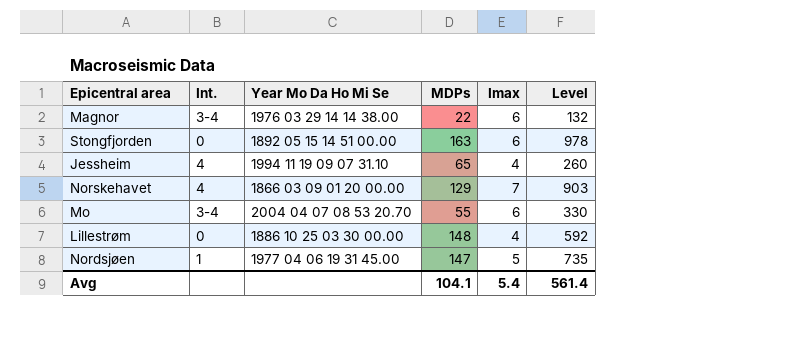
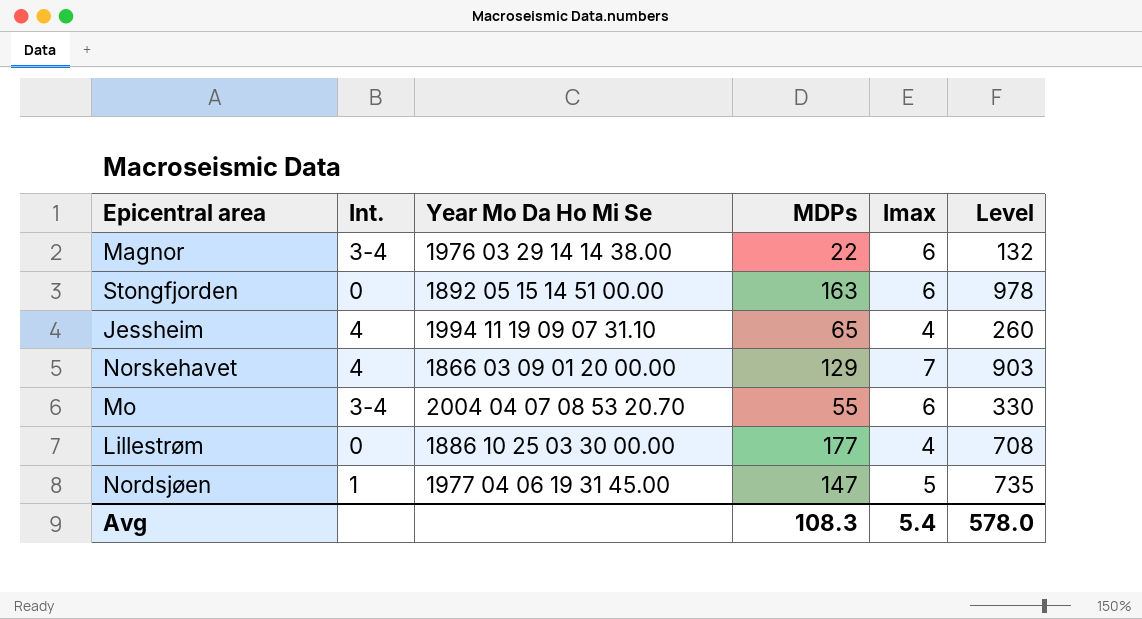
Lillestrøm | MDPs: 148 -> 177
Lillestrøm | Level: 592 -> 708
Avg | MDPs: 104.1 -> 108.3
Avg | Level: 561.4 -> 578.0

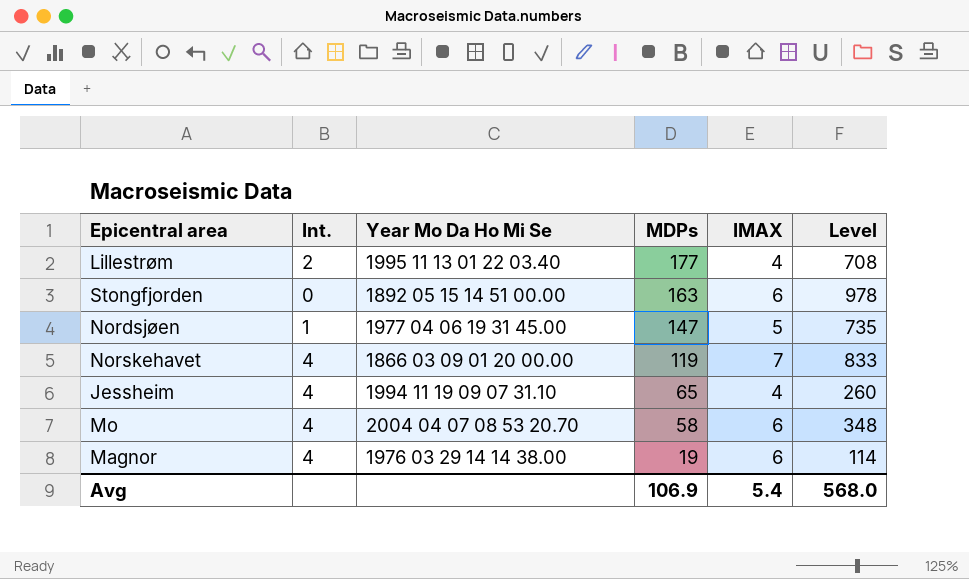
row order: none -> MDPs descending
column name: Imax -> IMAX
Lillestrøm | Int.: 0 -> 2
Lillestrøm | Year Mo Da Ho Mi Se: 1886 10 25 03 30 00.00 -> 1995 11 13 01 22 03.40
Norskehavet | MDPs: 129 -> 119
Norskehavet | Level: 903 -> 833
Mo | Int.: 3-4 -> 4
Mo | MDPs: 55 -> 58
Mo | Level: 330 -> 348
Magnor | Int.: 3-4 -> 4
Magnor | MDPs: 22 -> 19
Magnor | Level: 132 -> 114
Avg | MDPs: 108.3 -> 106.9
Avg | Level: 578.0 -> 568.0

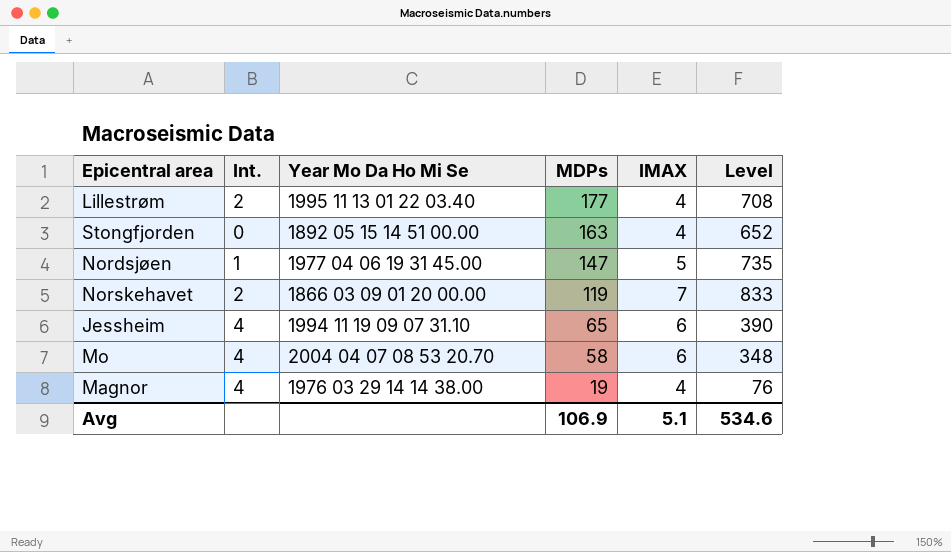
Stongfjorden | IMAX: 6 -> 4
Stongfjorden | Level: 978 -> 652
Norskehavet | Int.: 4 -> 2
Jessheim | IMAX: 4 -> 6
Jessheim | Level: 260 -> 390
Magnor | IMAX: 6 -> 4
Magnor | Level: 114 -> 76
Avg | IMAX: 5.4 -> 5.1
Avg | Level: 568.0 -> 534.6

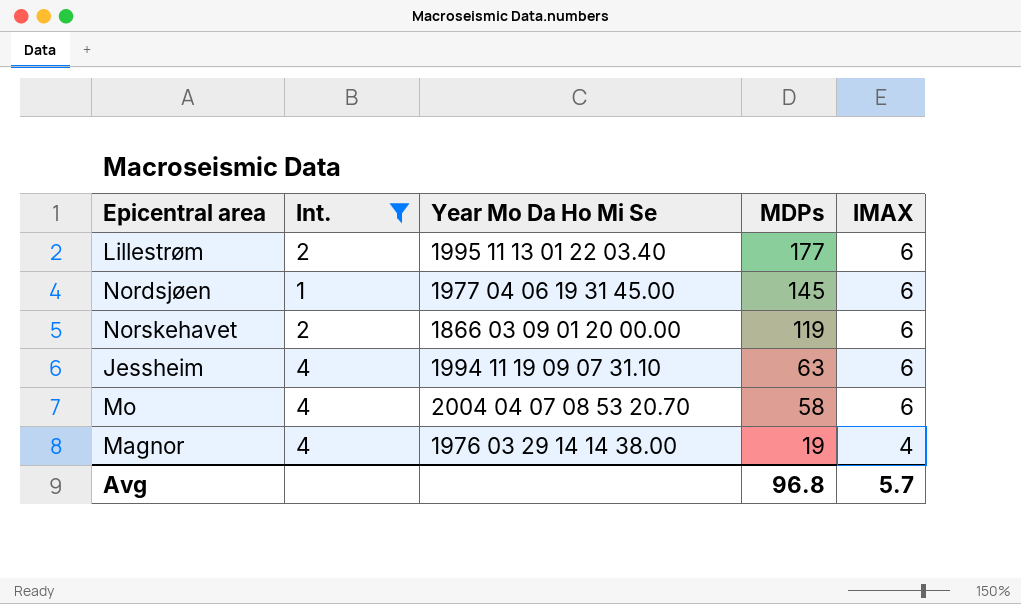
filter: none -> Int. != 0
column Level | formula: [MDPs] * [IMAX] -> none
Lillestrøm | IMAX: 4 -> 6
Nordsjøen | MDPs: 147 -> 145
Nordsjøen | IMAX: 5 -> 6
Norskehavet | IMAX: 7 -> 6
Jessheim | MDPs: 65 -> 63
Avg | MDPs: 106.9 -> 96.8
Avg | IMAX: 5.1 -> 5.7

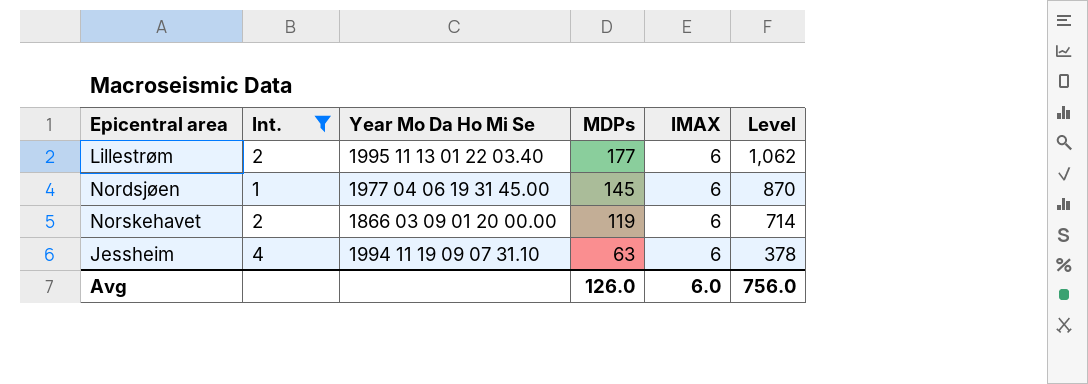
column Level | formula: none -> [MDPs] * [IMAX]
row Mo: 4 | 2004 04 07 08 53 20.70 | 58 | 6 -> none
row Magnor: 4 | 1976 03 29 14 14 38.00 | 19 | 4 -> none
Avg | MDPs: 96.8 -> 126.0
Avg | IMAX: 5.7 -> 6.0

